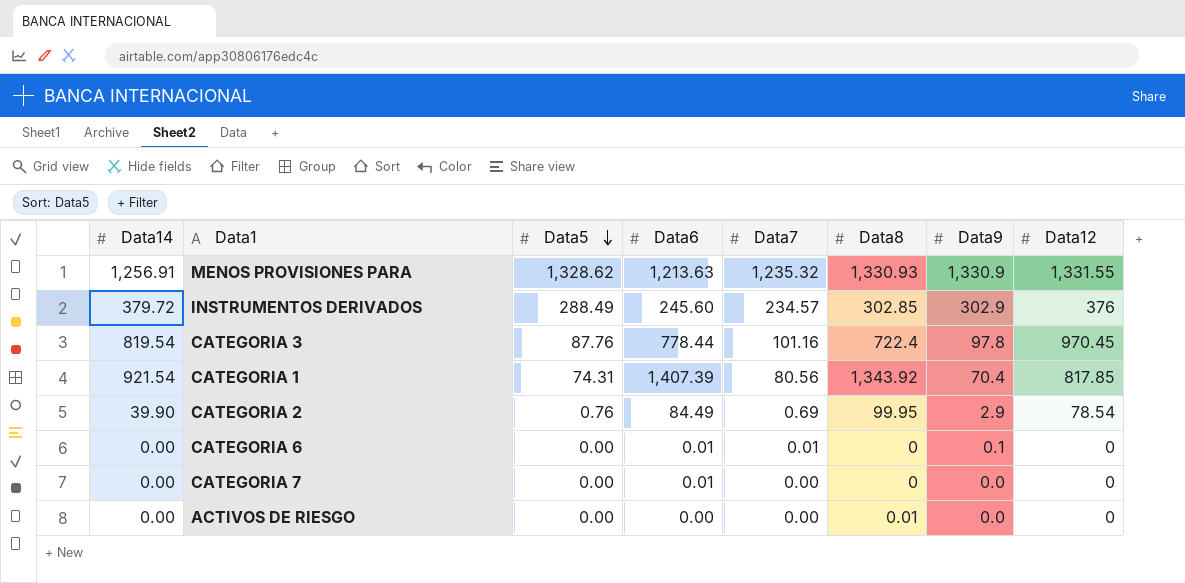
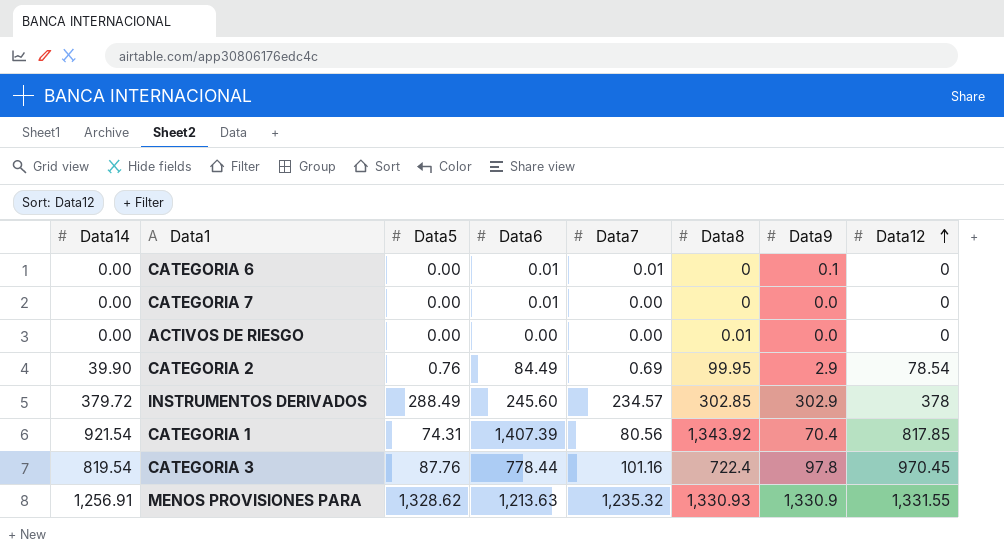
row order: Data5 descending -> Data12 ascending
INSTRUMENTOS DERIVADOS | Data12: 376 -> 378

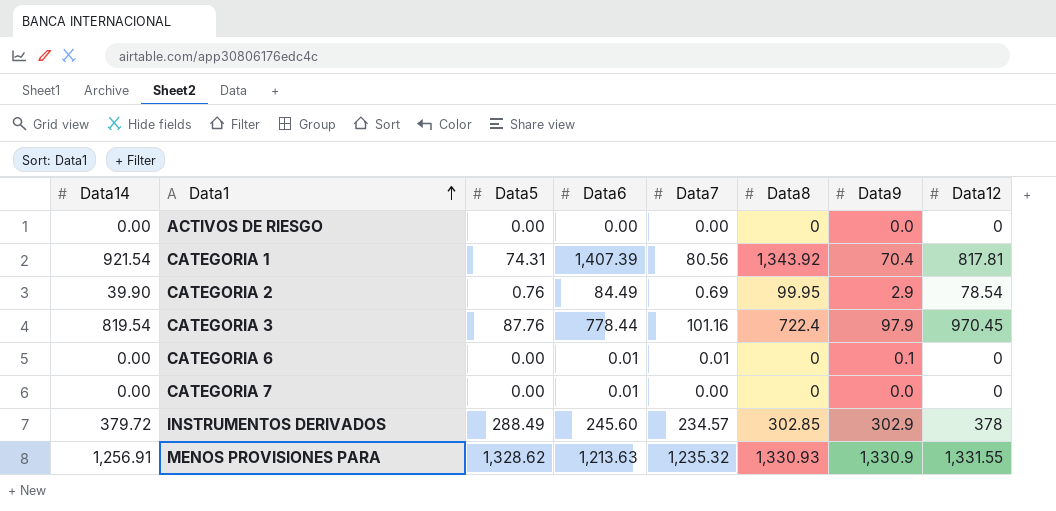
row order: Data12 ascending -> Data1 ascending
ACTIVOS DE RIESGO | Data8: 0.01 -> 0
CATEGORIA 1 | Data12: 817.85 -> 817.81
CATEGORIA 3 | Data9: 97.8 -> 97.9

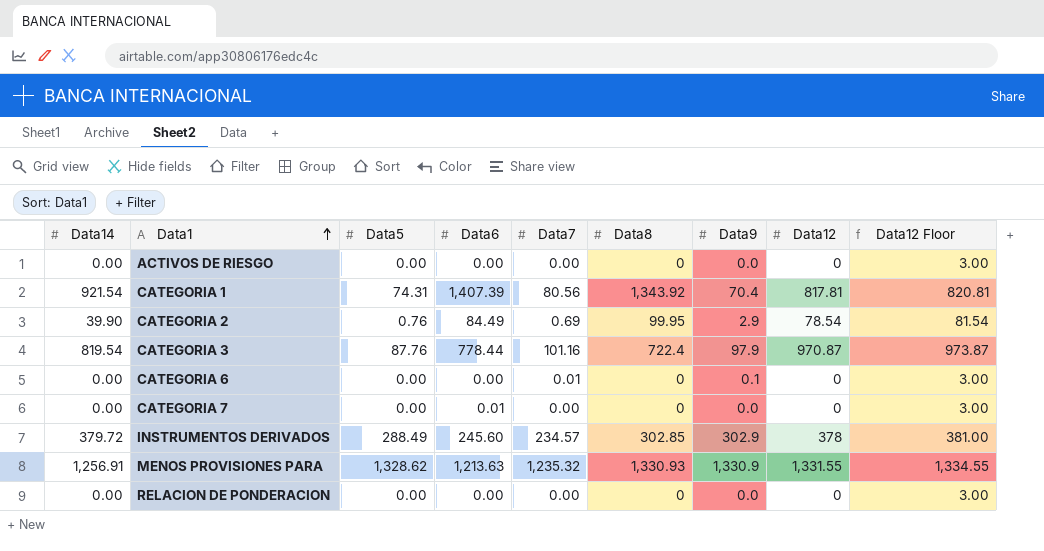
column Data12 Floor | formula: none -> [Data12] + 3
CATEGORIA 3 | Data12: 970.45 -> 970.87
CATEGORIA 6 | Data6: 0.01 -> 0.00
row RELACION DE PONDERACION: none -> 0.00 | 0.00 | 0.00 | 0.00 | 0 | 0.0 | 0 | 3.00

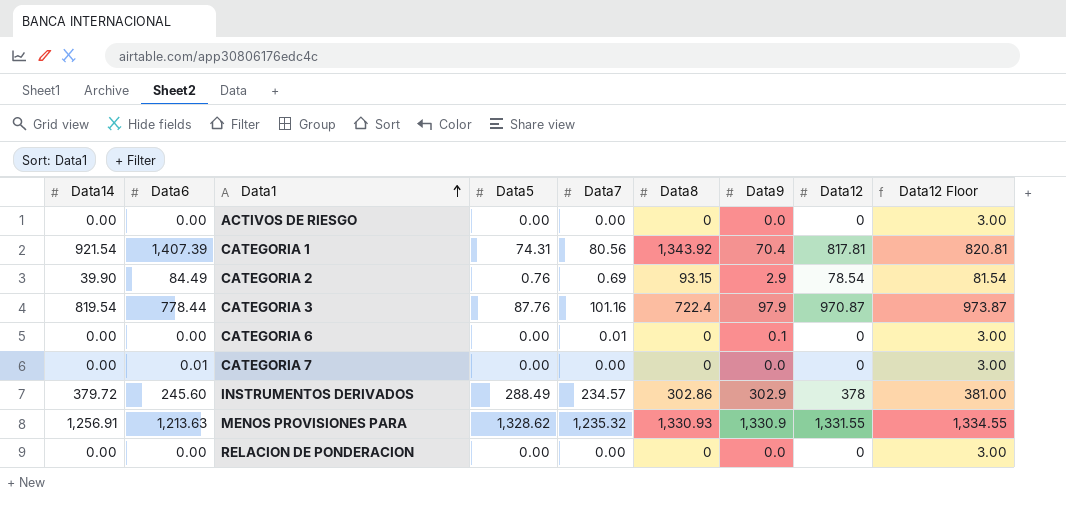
column Data6 | position: 4 -> 2
CATEGORIA 2 | Data8: 99.95 -> 93.15
INSTRUMENTOS DERIVADOS | Data8: 302.85 -> 302.86

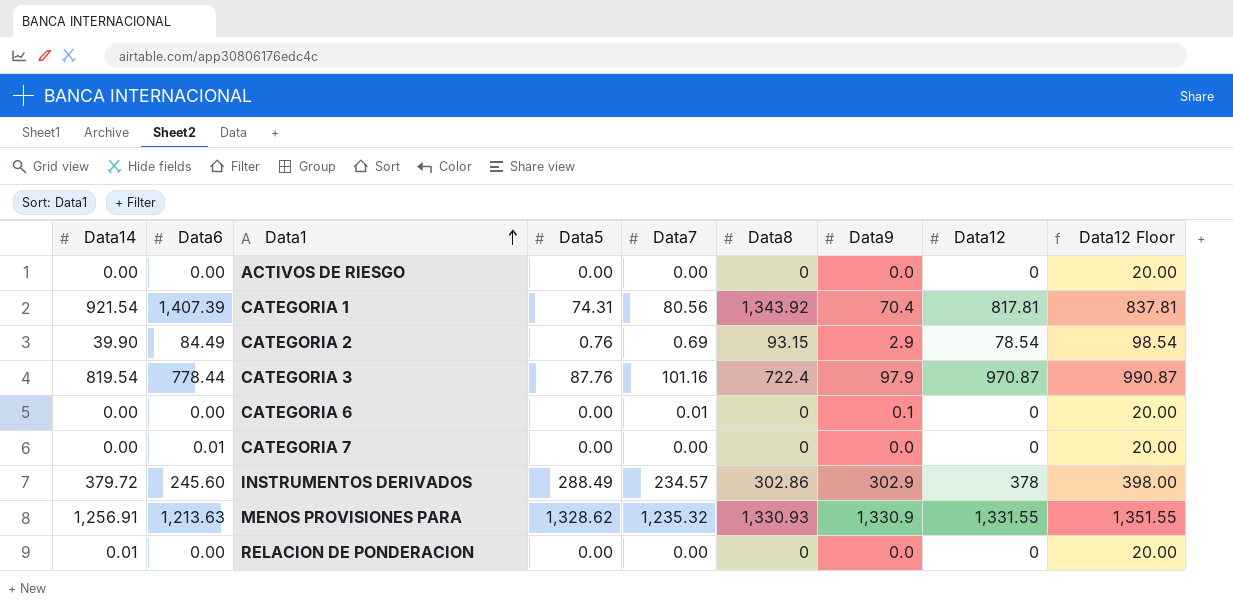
column Data12 Floor | formula: [Data12] + 3 -> [Data12] + 20
RELACION DE PONDERACION | Data14: 0.00 -> 0.01

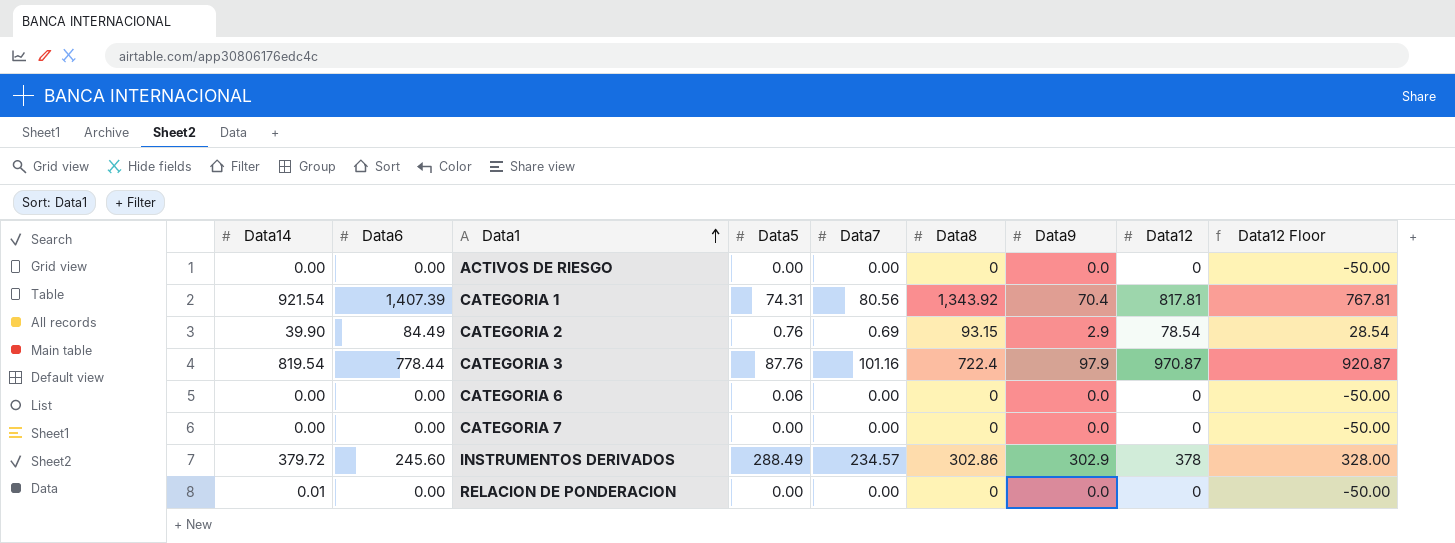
column Data12 Floor | formula: [Data12] + 20 -> [Data12] - 50
row MENOS PROVISIONES PARA: 1,256.91 | 1,213.63 | 1,328.62 | 1,235.32 | 1,330.93 | 1,330.9 | 1,331.55 | 1,351.55 -> none
CATEGORIA 6 | Data5: 0.00 -> 0.06
CATEGORIA 6 | Data7: 0.01 -> 0.00
CATEGORIA 6 | Data9: 0.1 -> 0.0
CATEGORIA 7 | Data6: 0.01 -> 0.00

